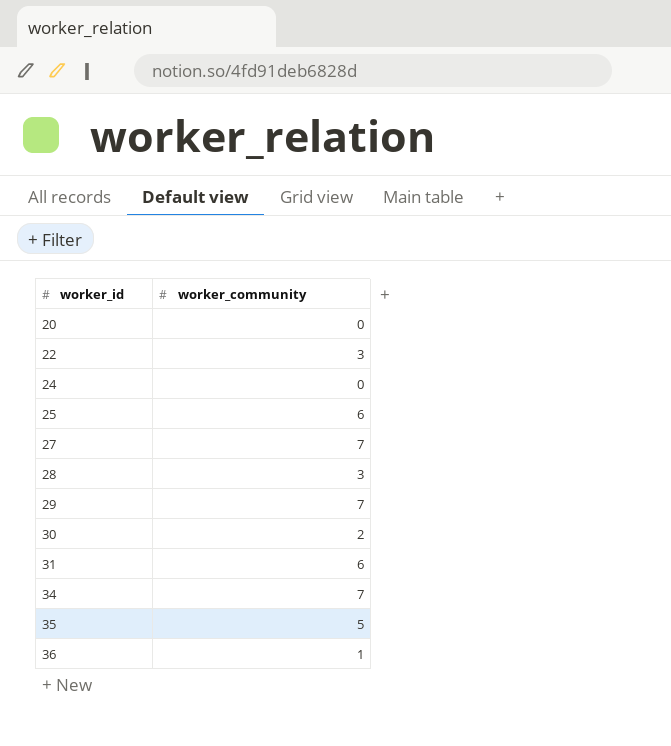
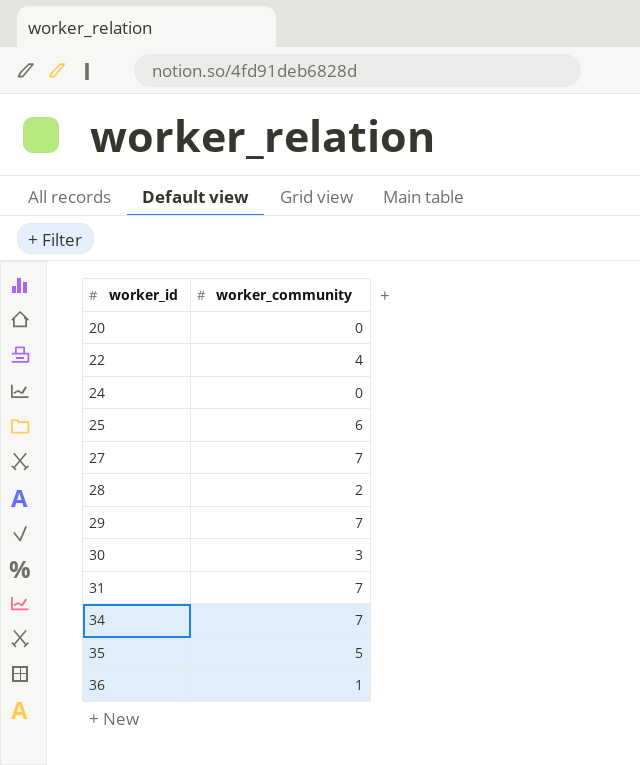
22 | worker_community: 3 -> 4
28 | worker_community: 3 -> 2
30 | worker_community: 2 -> 3
31 | worker_community: 6 -> 7

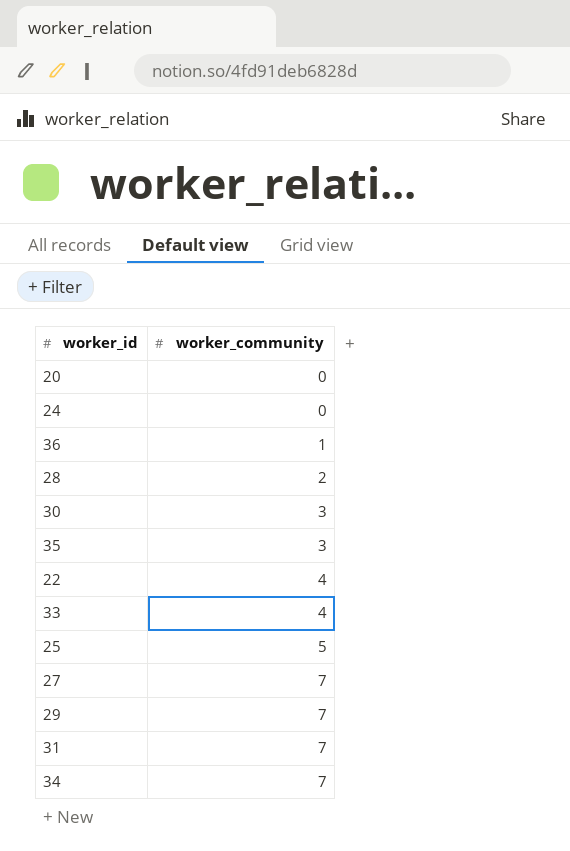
row order: worker_id ascending -> worker_community ascending
35 | worker_community: 5 -> 3
row 33: none -> 4
25 | worker_community: 6 -> 5

